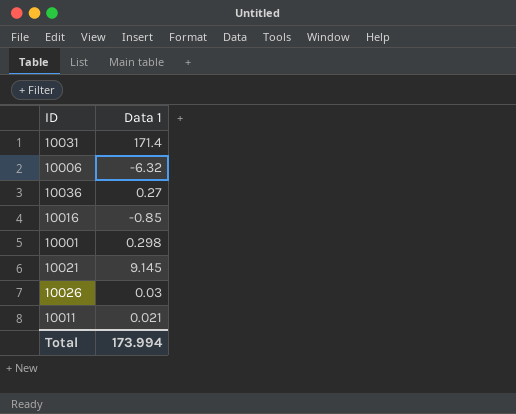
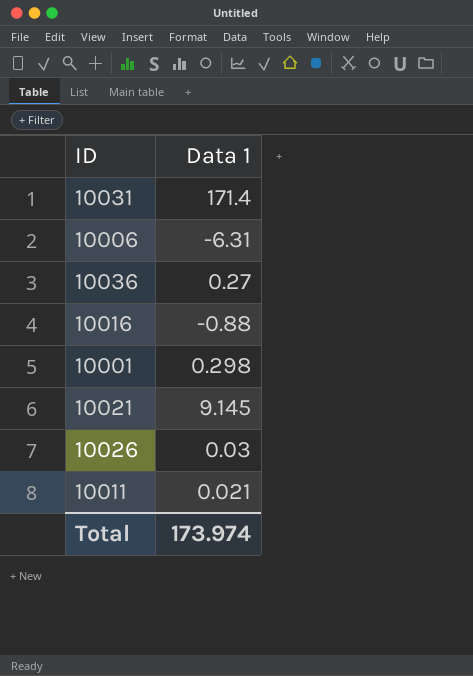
10006 | Data 1: -6.32 -> -6.31
10016 | Data 1: -0.85 -> -0.88
Total | Data 1: 173.994 -> 173.974

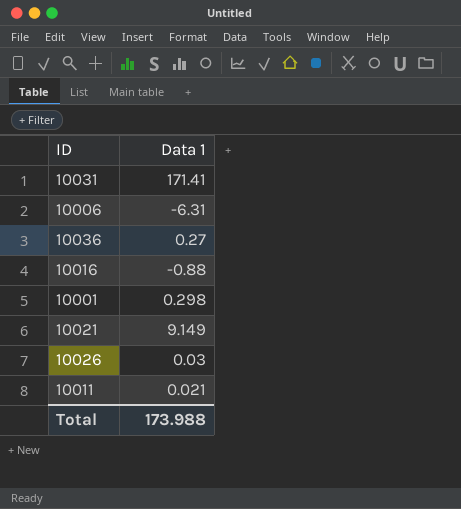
10031 | Data 1: 171.4 -> 171.41
10021 | Data 1: 9.145 -> 9.149
Total | Data 1: 173.974 -> 173.988

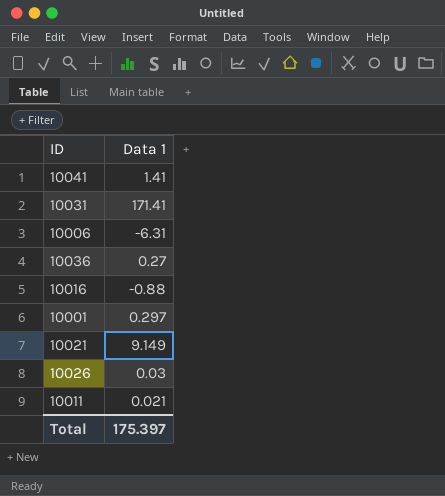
row 10041: none -> 1.41
10001 | Data 1: 0.298 -> 0.297
Total | Data 1: 173.988 -> 175.397

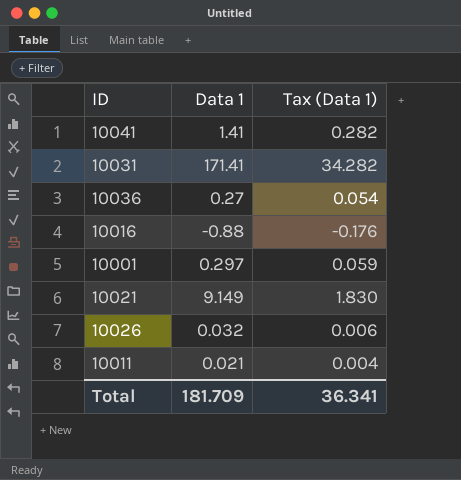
column Tax (Data 1) | formula: none -> [Data 1] * 0.2
row 10006: -6.31 -> none
10026 | Data 1: 0.03 -> 0.032
Total | Data 1: 175.397 -> 181.709

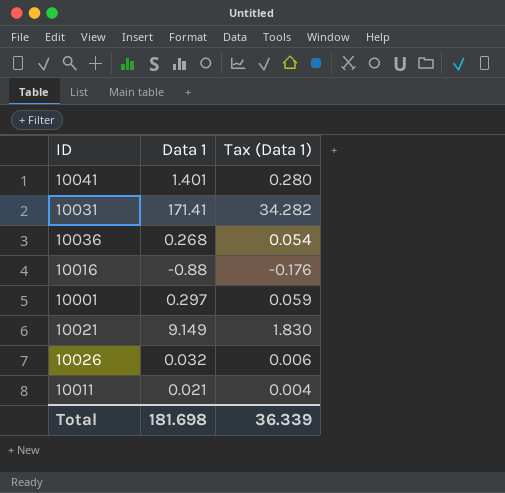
10041 | Data 1: 1.41 -> 1.401
10041 | Tax (Data 1): 0.282 -> 0.280
10036 | Data 1: 0.27 -> 0.268
Total | Data 1: 181.709 -> 181.698
Total | Tax (Data 1): 36.341 -> 36.339

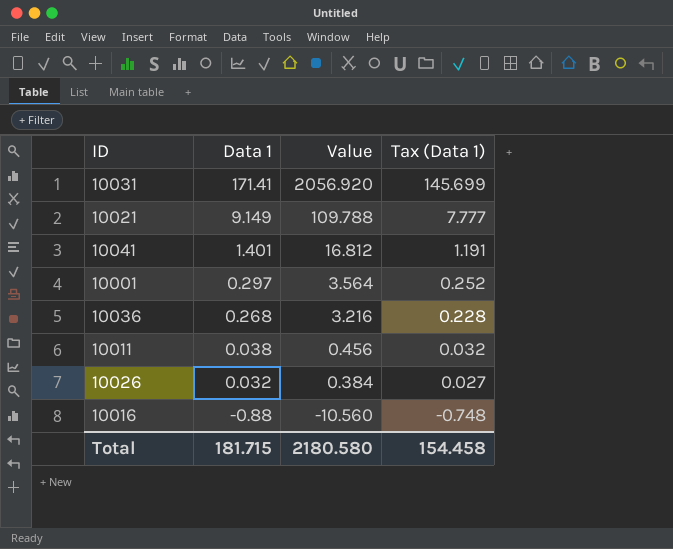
row order: none -> Data 1 descending
column Value | formula: none -> [Data 1] * 12
column Tax (Data 1) | formula: [Data 1] * 0.2 -> [Data 1] * 0.85
10011 | Data 1: 0.021 -> 0.038
Total | Data 1: 181.698 -> 181.715
Total | Tax (Data 1): 36.339 -> 154.458

